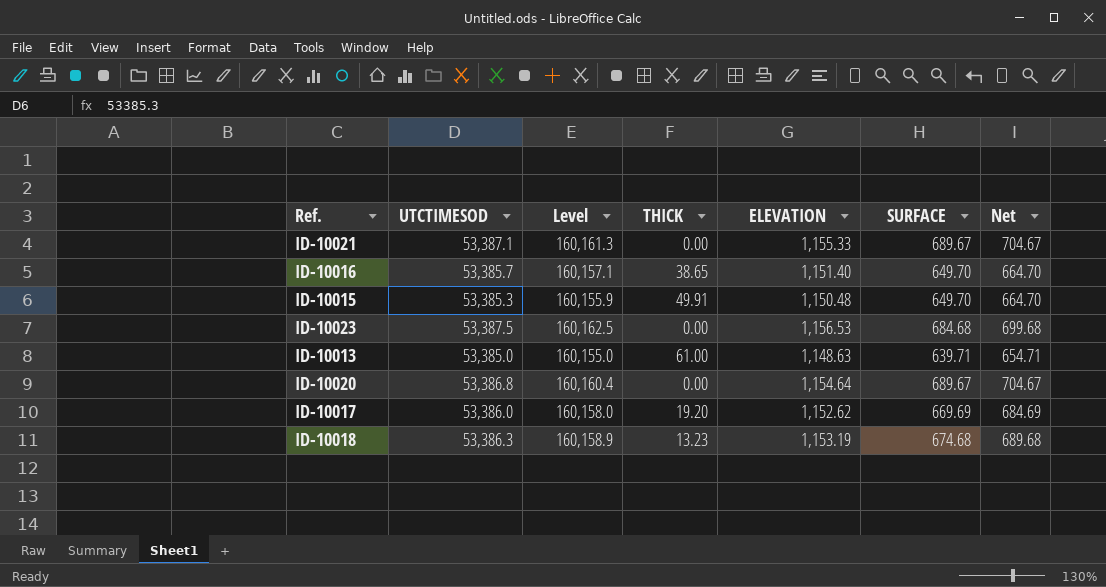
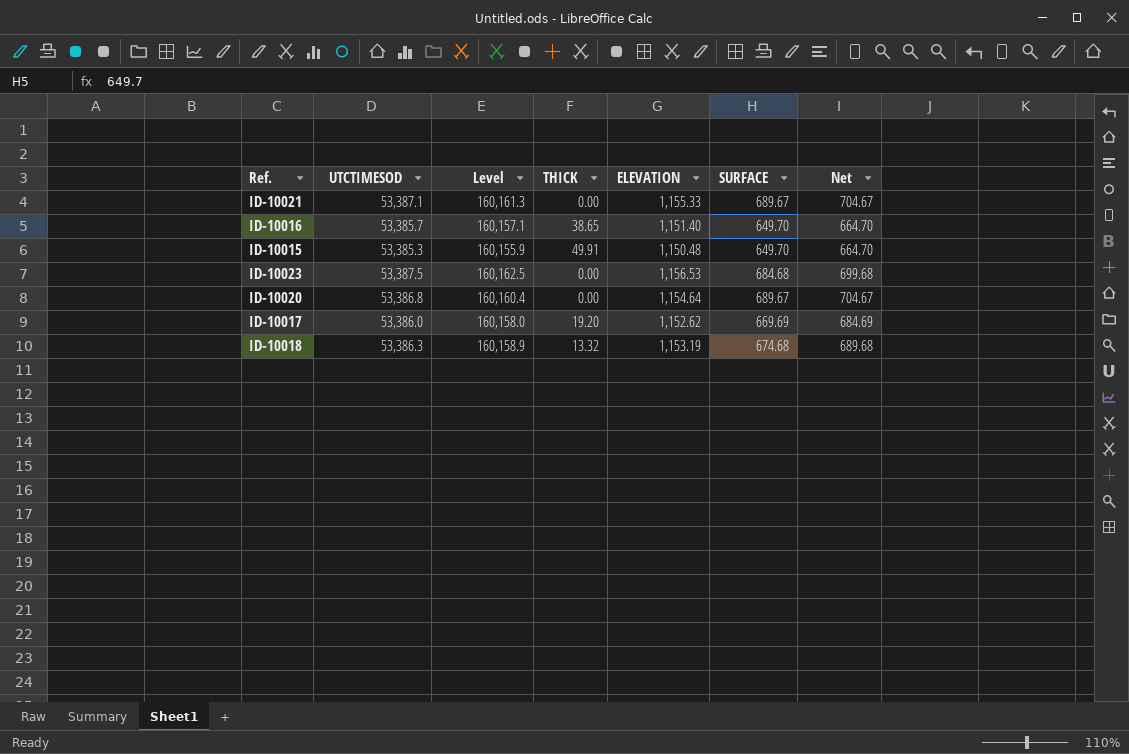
row ID-10013: 53,385.0 | 160,155.0 | 61.00 | 1,148.63 | 639.71 | 654.71 -> none
ID-10018 | THICK: 13.23 -> 13.32

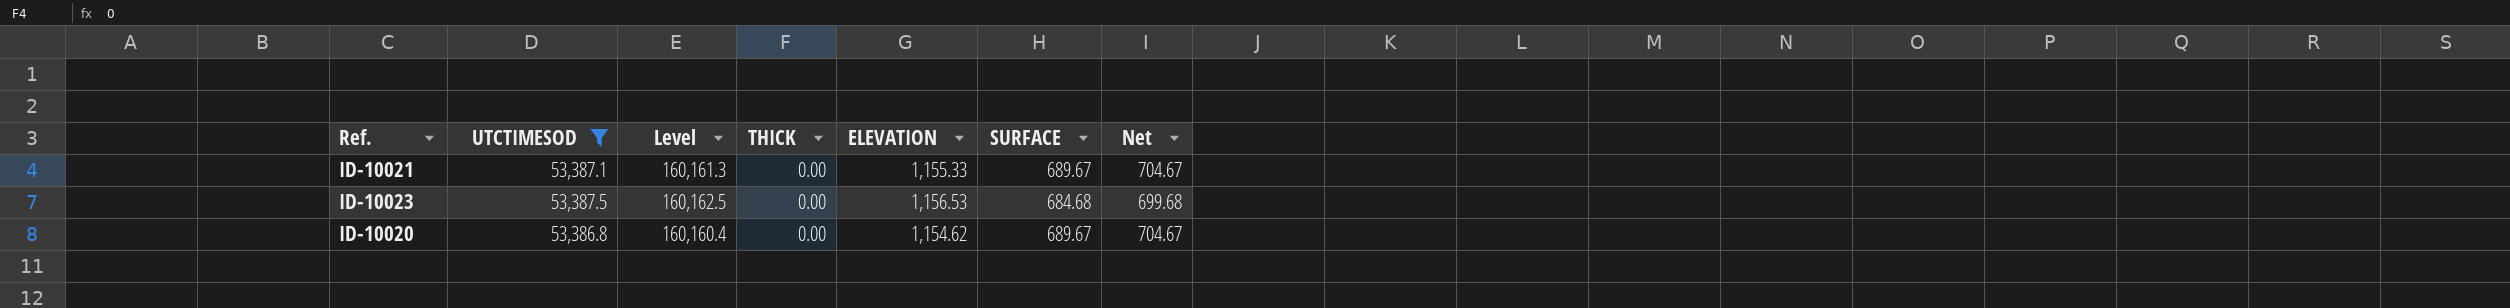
filter: none -> UTCTIMESOD >= 53,386.8
ID-10020 | ELEVATION: 1,154.64 -> 1,154.62

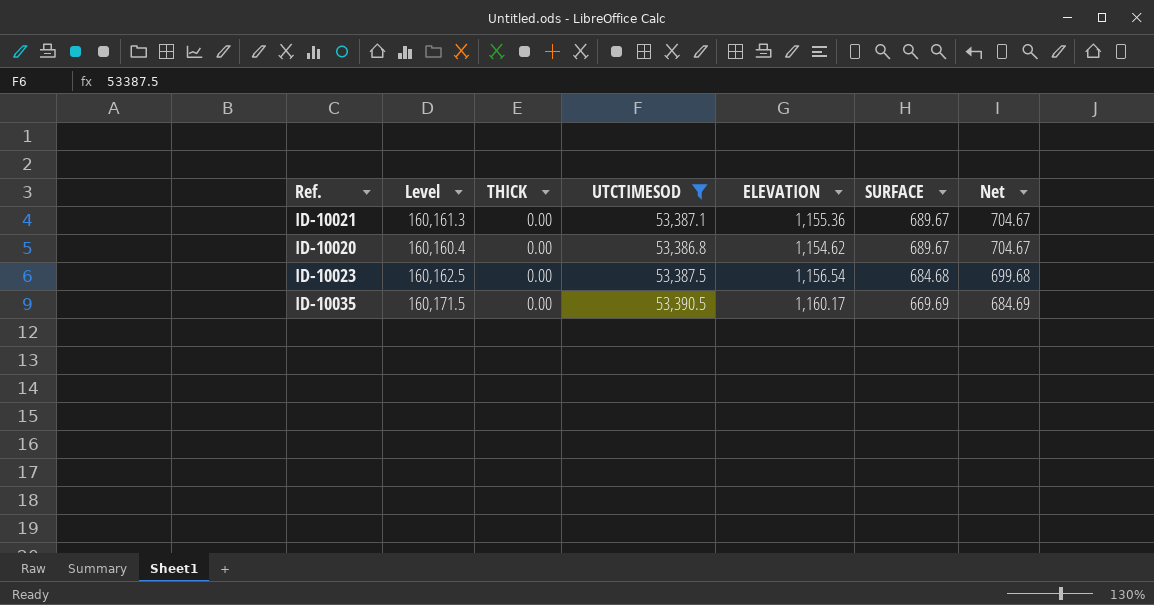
row order: none -> SURFACE descending
column UTCTIMESOD | position: 2 -> 4
ID-10021 | ELEVATION: 1,155.33 -> 1,155.36
ID-10023 | ELEVATION: 1,156.53 -> 1,156.54
row ID-10035: none -> 160,171.5 | 0.00 | 53,390.5 | 1,160.17 | 669.69 | 684.69

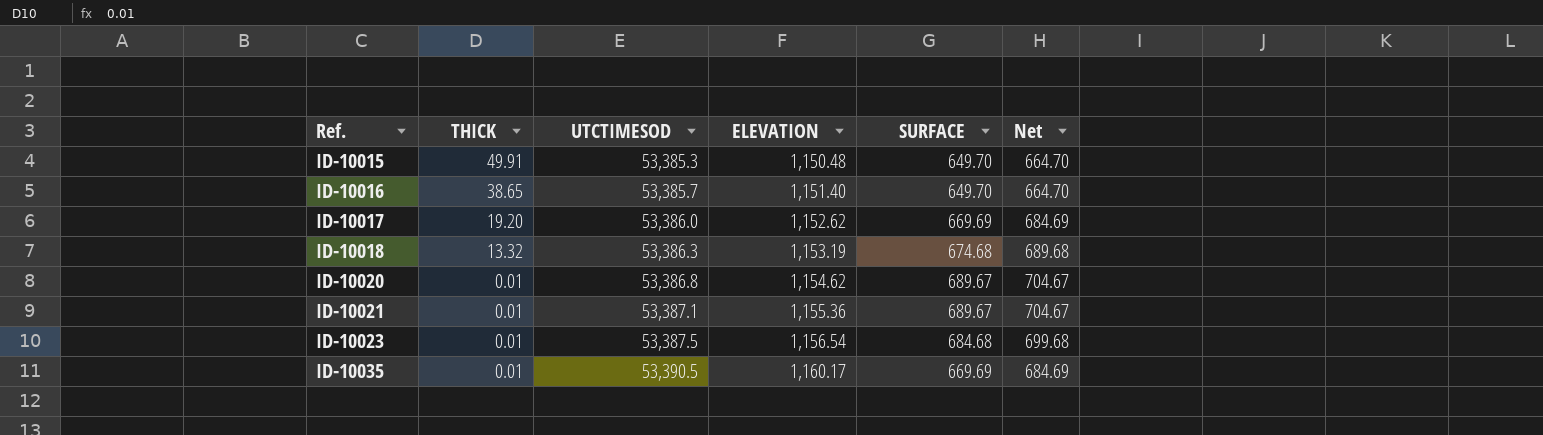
filter: UTCTIMESOD >= 53,386.8 -> none
row order: SURFACE descending -> Ref. ascending
column Level | formula: [UTCTIMESOD] * 3 -> none
ID-10020 | THICK: 0.00 -> 0.01
ID-10021 | THICK: 0.00 -> 0.01
ID-10023 | THICK: 0.00 -> 0.01
ID-10035 | THICK: 0.00 -> 0.01

